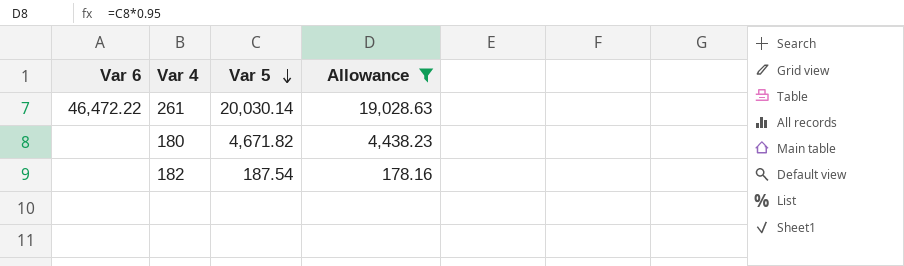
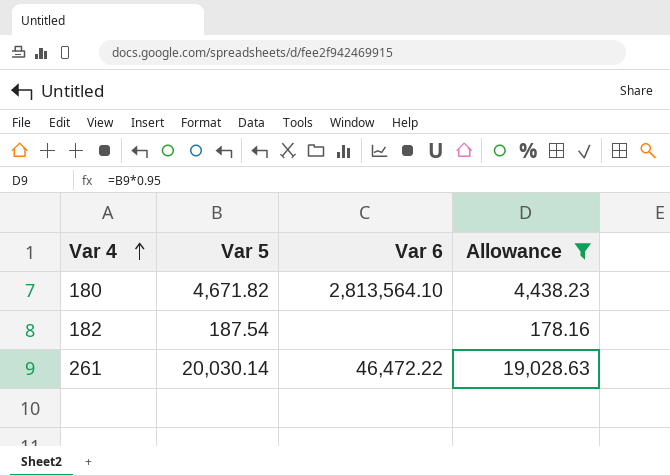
row order: Var 5 descending -> Var 4 ascending
column Var 6 | position: 1 -> 3
180 | Var 6: none -> 2,813,564.10

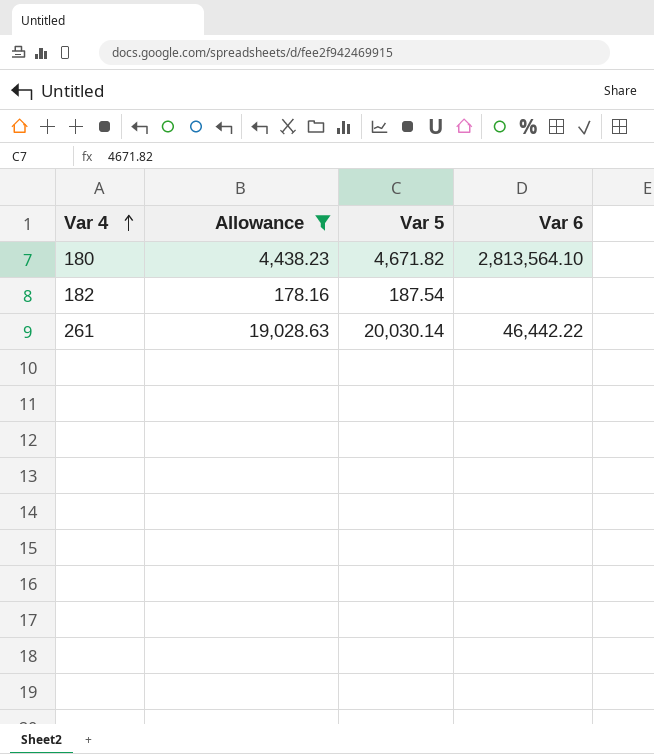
column Allowance | position: 4 -> 2
261 | Var 6: 46,472.22 -> 46,442.22

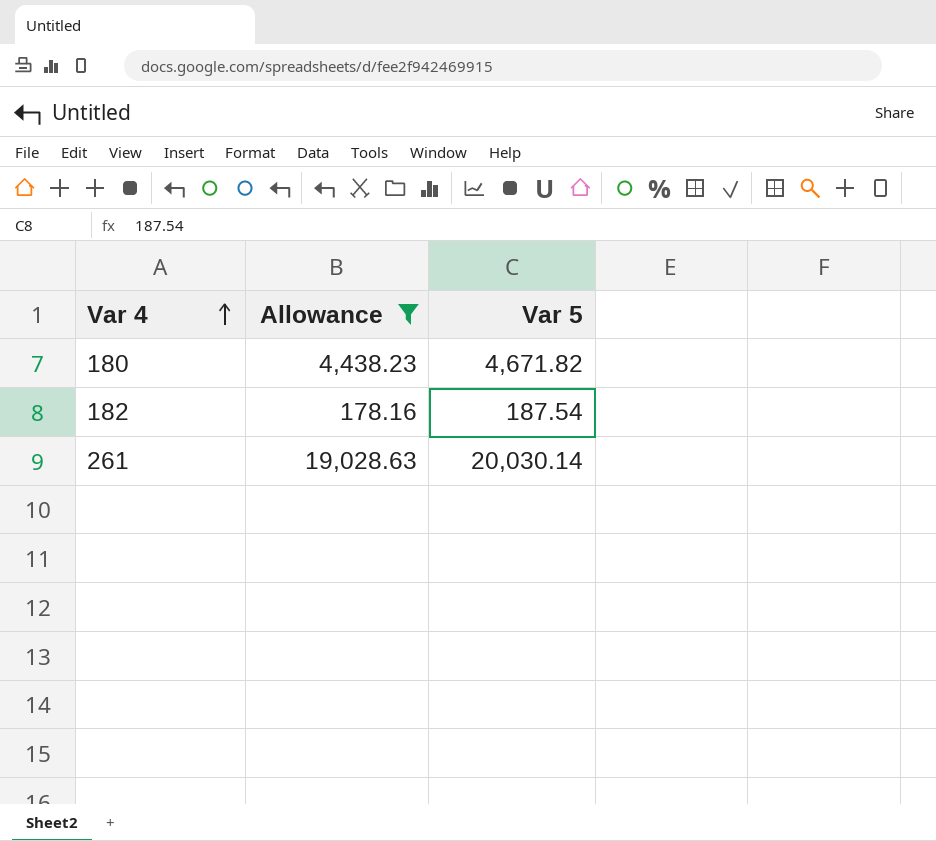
column Var 6 | position: 4 -> none

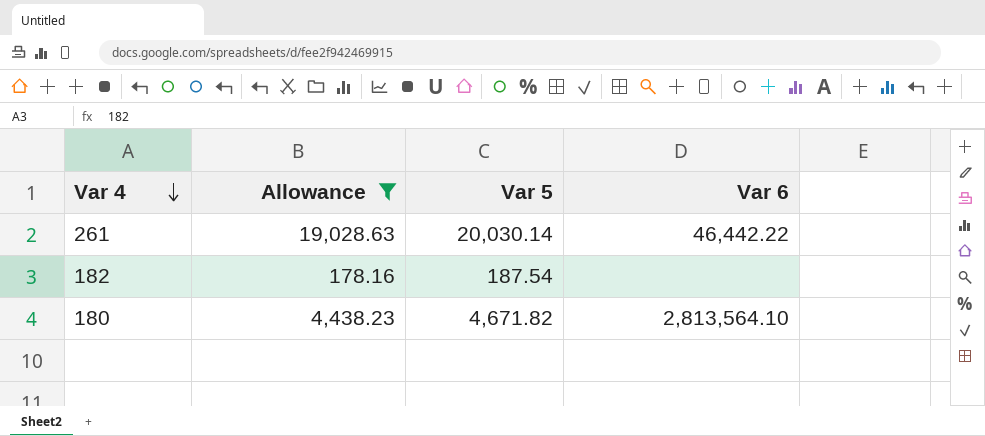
row order: Var 4 ascending -> Var 4 descending
column Var 6 | position: none -> 4

